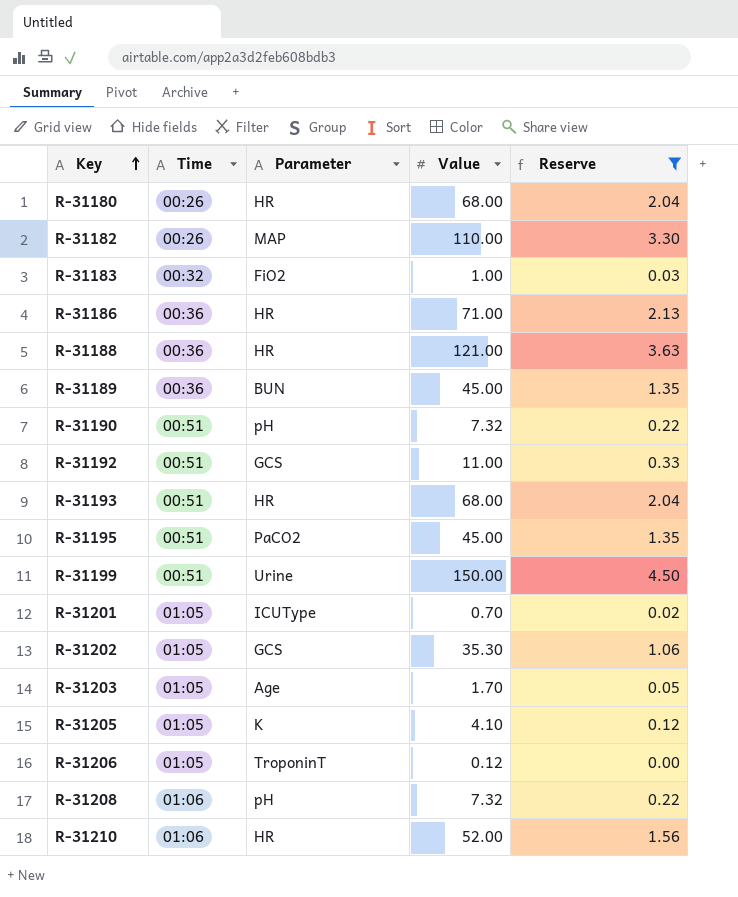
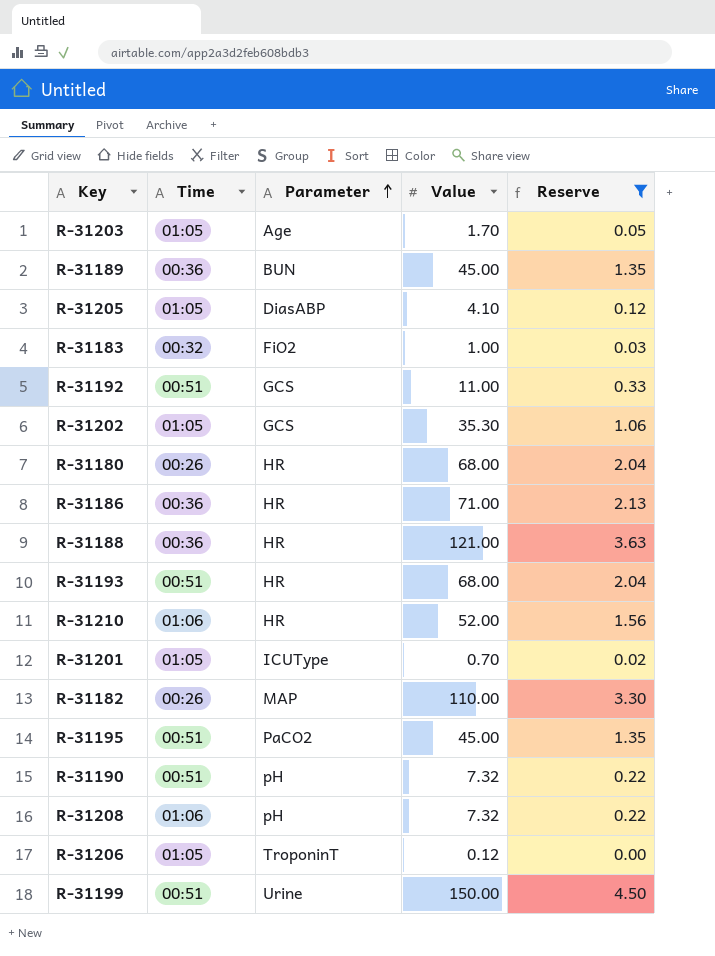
row order: Key ascending -> Parameter ascending
R-31205 | Parameter: K -> DiasABP

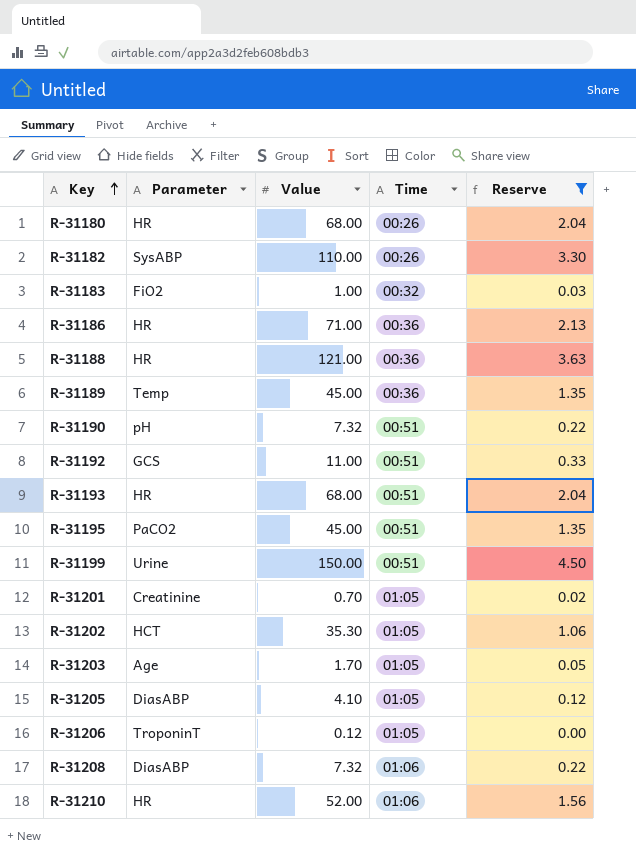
row order: Parameter ascending -> Key ascending
column Time | position: 2 -> 4
R-31182 | Parameter: MAP -> SysABP
R-31189 | Parameter: BUN -> Temp
R-31201 | Parameter: ICUType -> Creatinine
R-31202 | Parameter: GCS -> HCT
R-31208 | Parameter: pH -> DiasABP

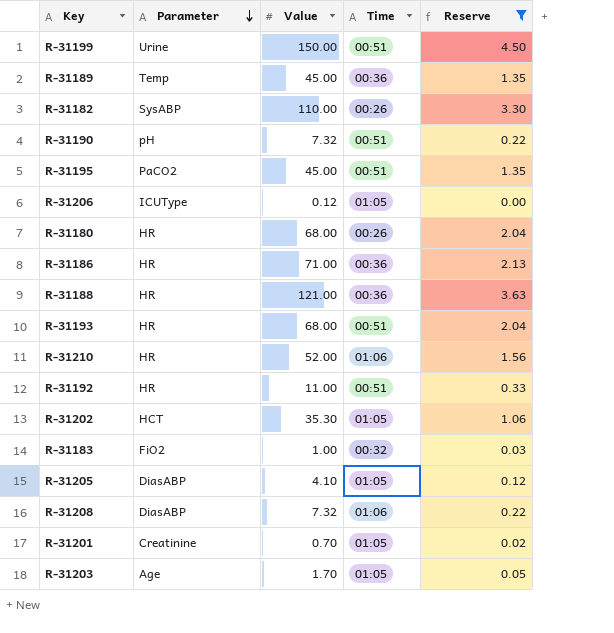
row order: Key ascending -> Parameter descending
R-31206 | Parameter: TroponinT -> ICUType
R-31192 | Parameter: GCS -> HR

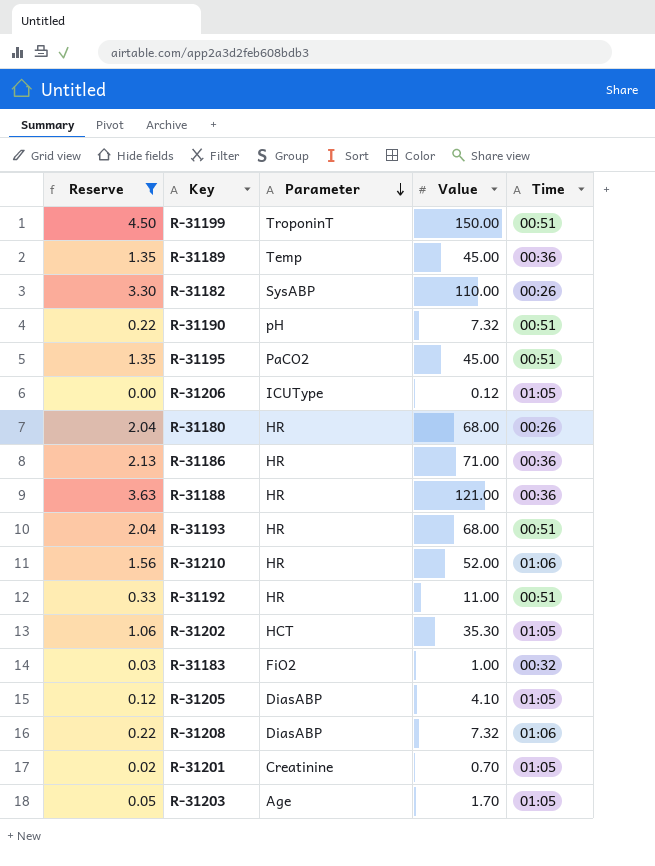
column Reserve | position: 5 -> 1
R-31199 | Parameter: Urine -> TroponinT

